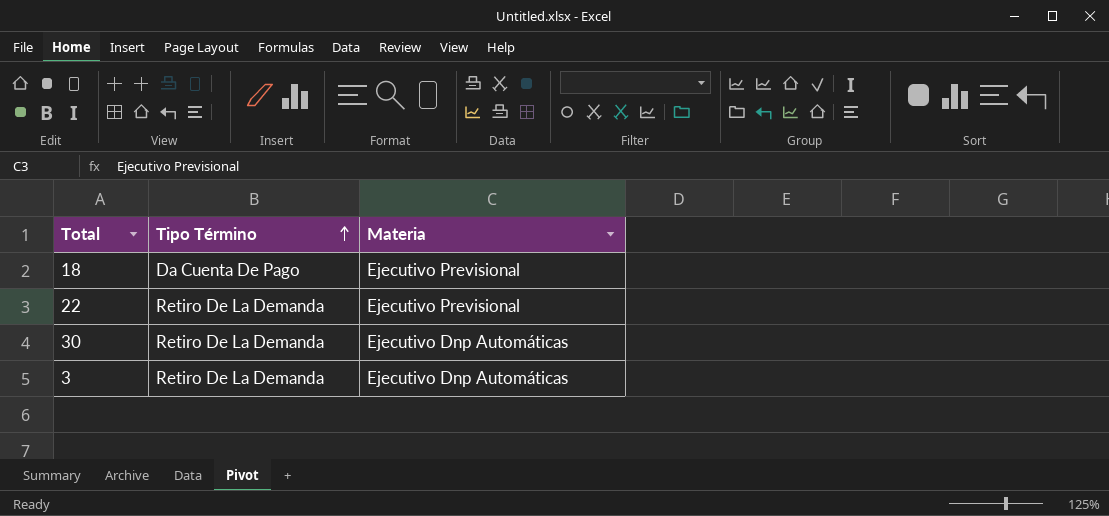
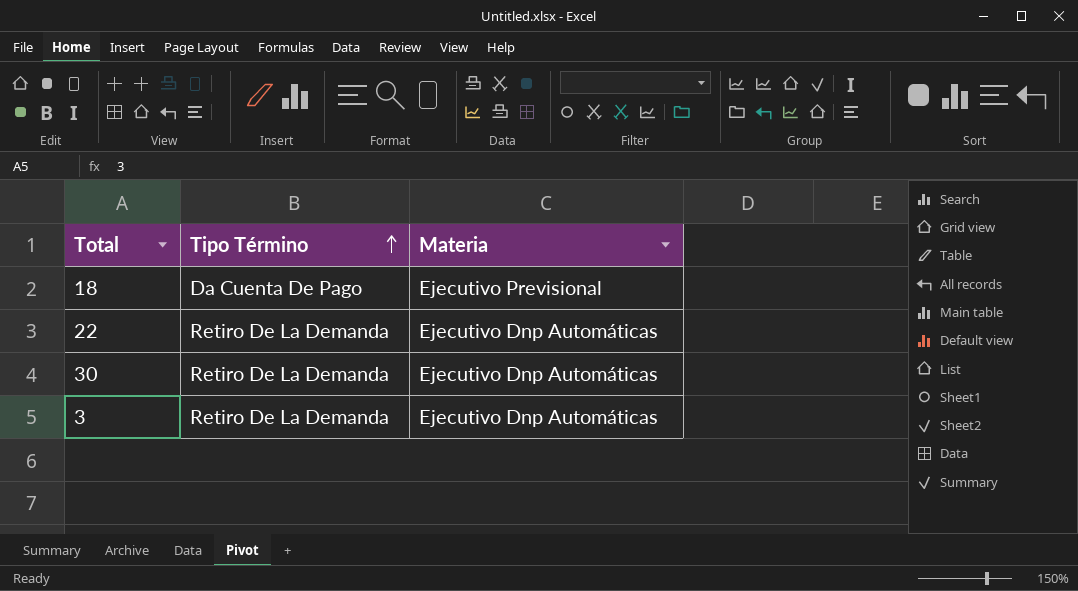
22 | Materia: Ejecutivo Previsional -> Ejecutivo Dnp Automáticas

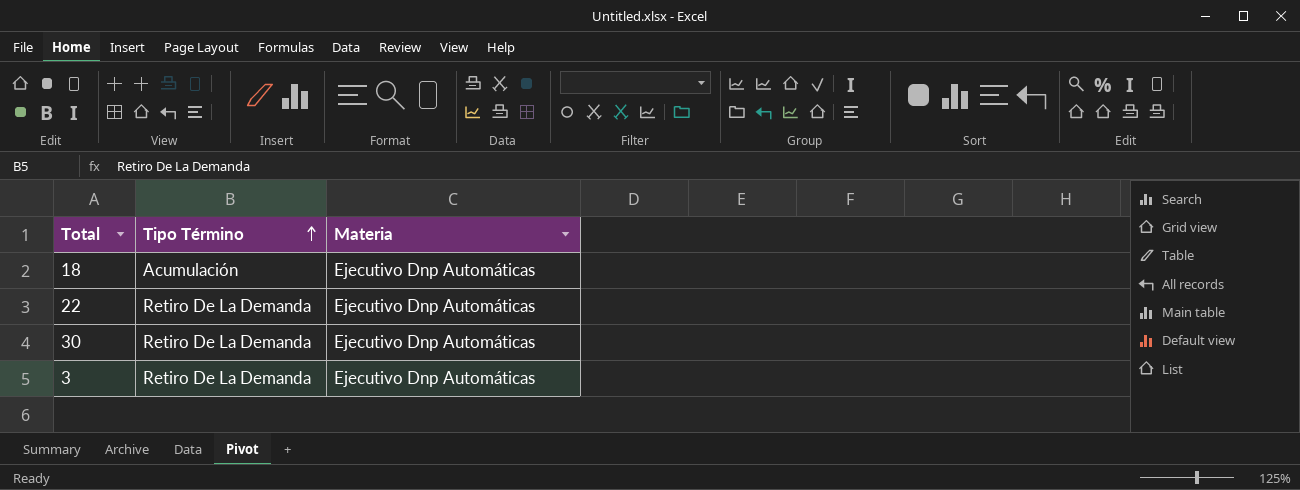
18 | Tipo Término: Da Cuenta De Pago -> Acumulación
18 | Materia: Ejecutivo Previsional -> Ejecutivo Dnp Automáticas

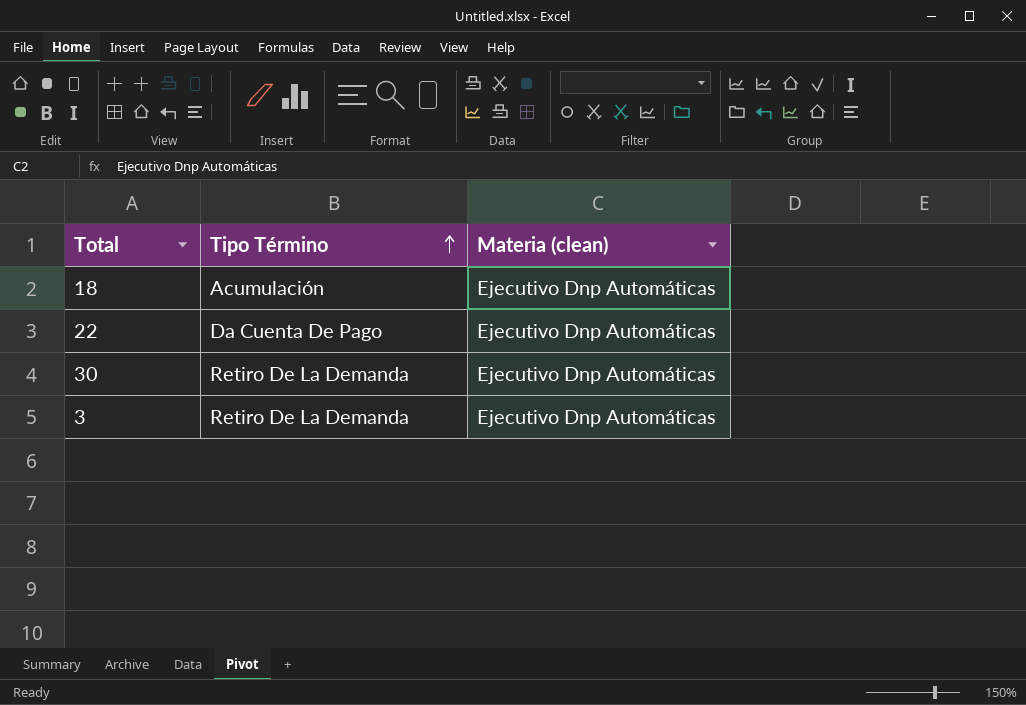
column name: Materia -> Materia (clean)
22 | Tipo Término: Retiro De La Demanda -> Da Cuenta De Pago

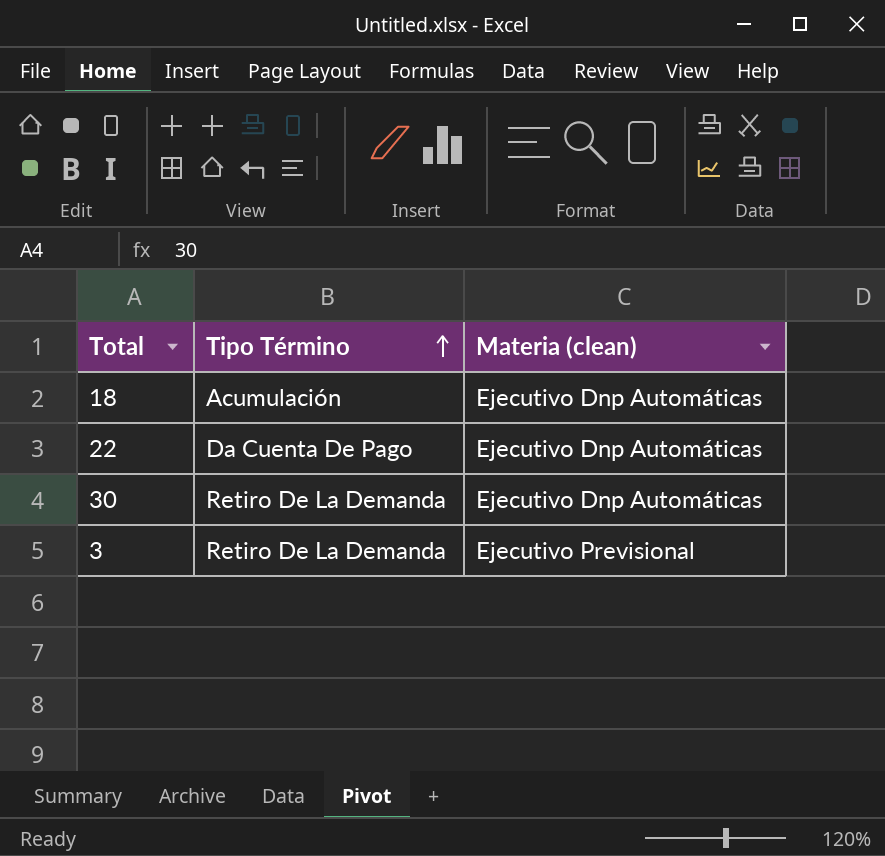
3 | Materia (clean): Ejecutivo Dnp Automáticas -> Ejecutivo Previsional

